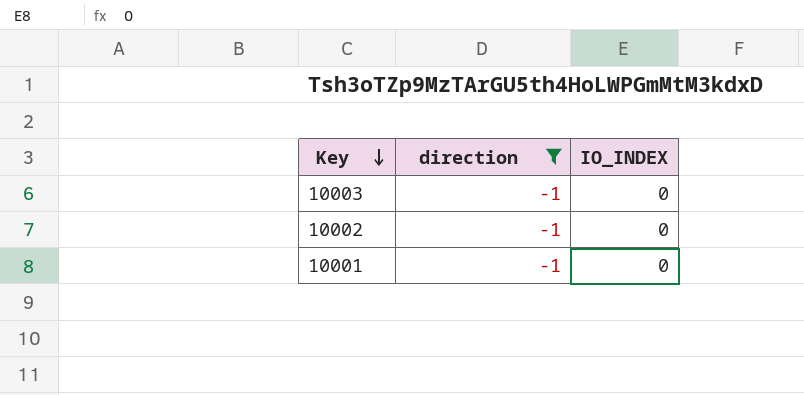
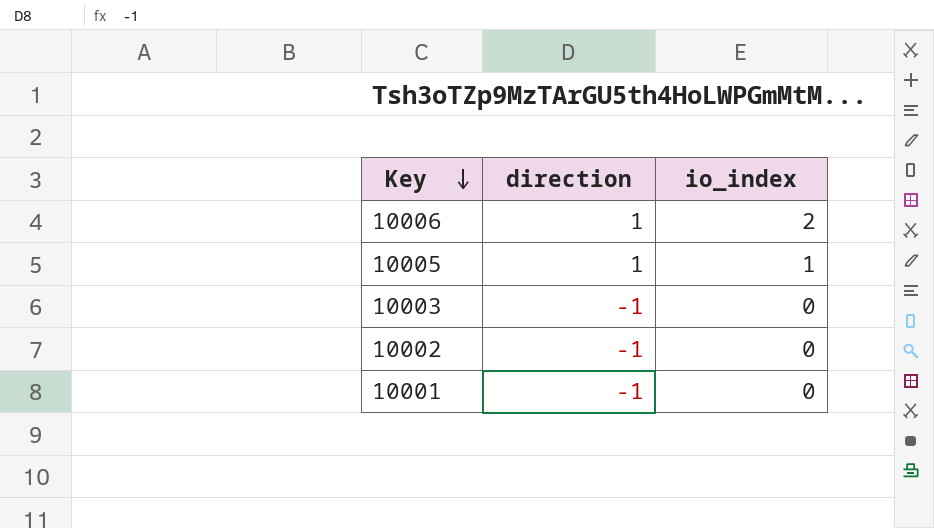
filter: direction = -1 -> none
column name: IO_INDEX -> io_index

